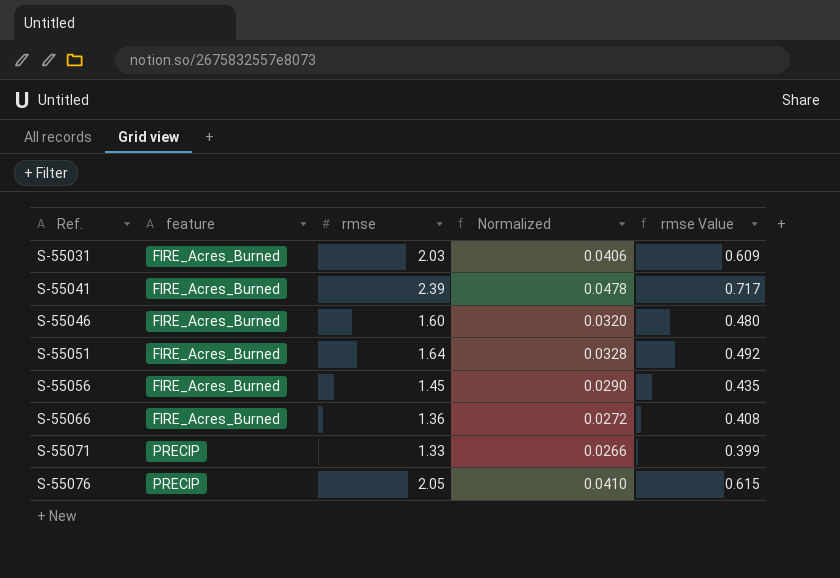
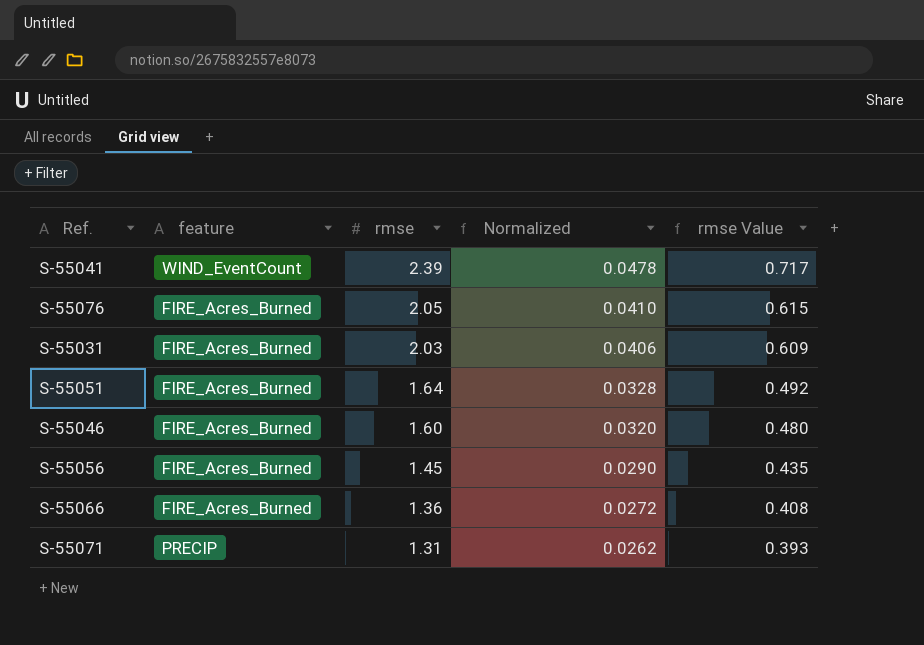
row order: Ref. ascending -> rmse descending
S-55041 | feature: FIRE_Acres_Burned -> WIND_EventCount
S-55076 | feature: PRECIP -> FIRE_Acres_Burned
S-55071 | rmse: 1.33 -> 1.31
S-55071 | Normalized: 0.0266 -> 0.0262
S-55071 | rmse Value: 0.399 -> 0.393

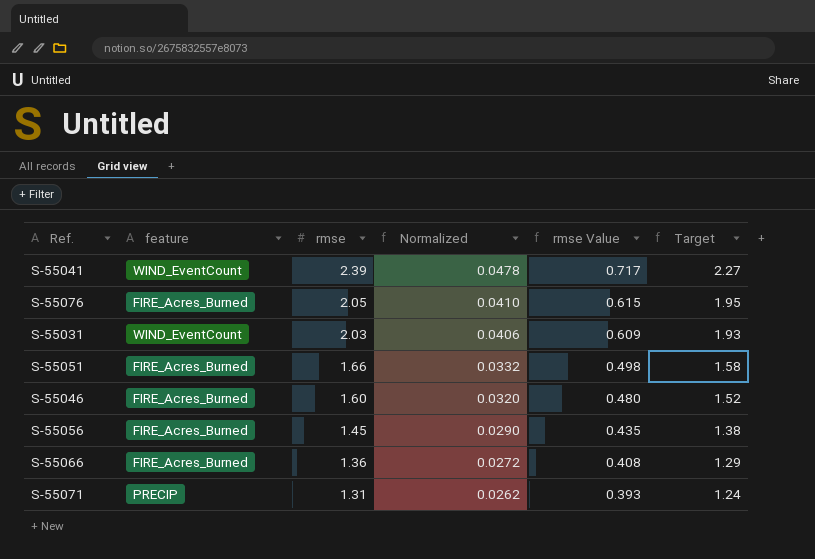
column Target | formula: none -> [rmse] * 0.95
S-55031 | feature: FIRE_Acres_Burned -> WIND_EventCount
S-55051 | rmse: 1.64 -> 1.66
S-55051 | Normalized: 0.0328 -> 0.0332
S-55051 | rmse Value: 0.492 -> 0.498

